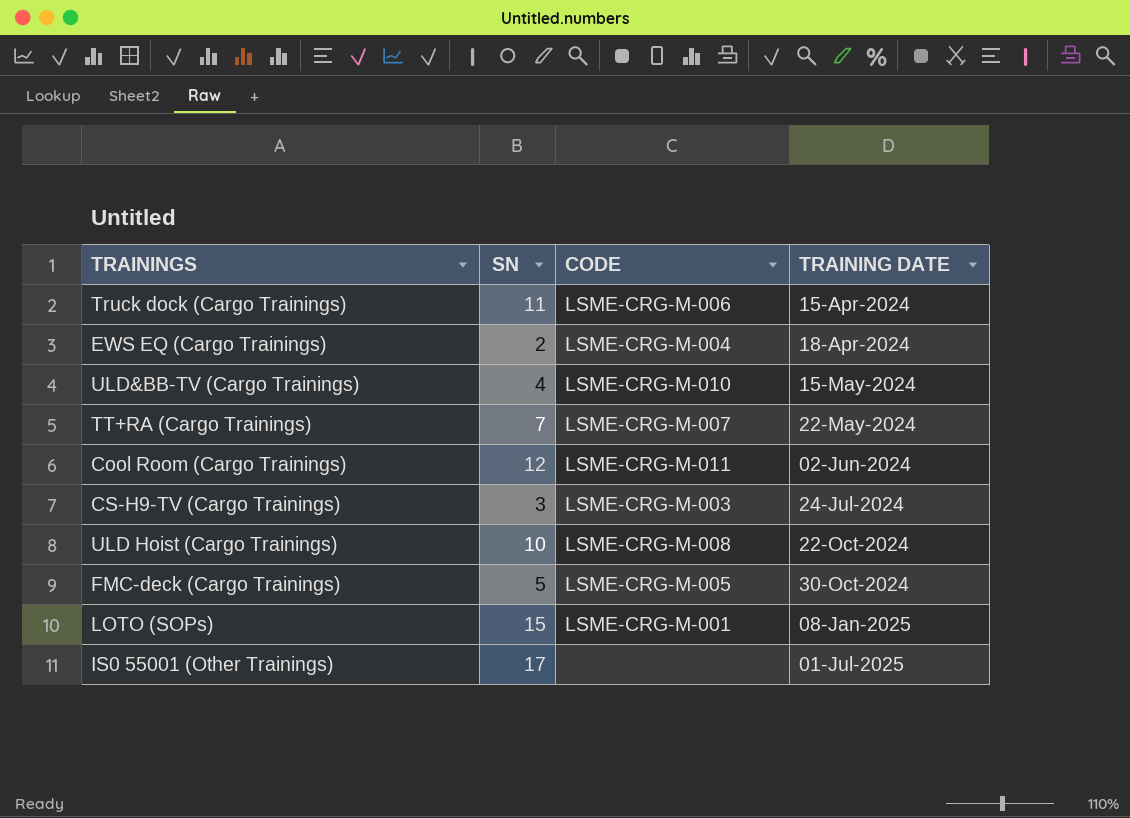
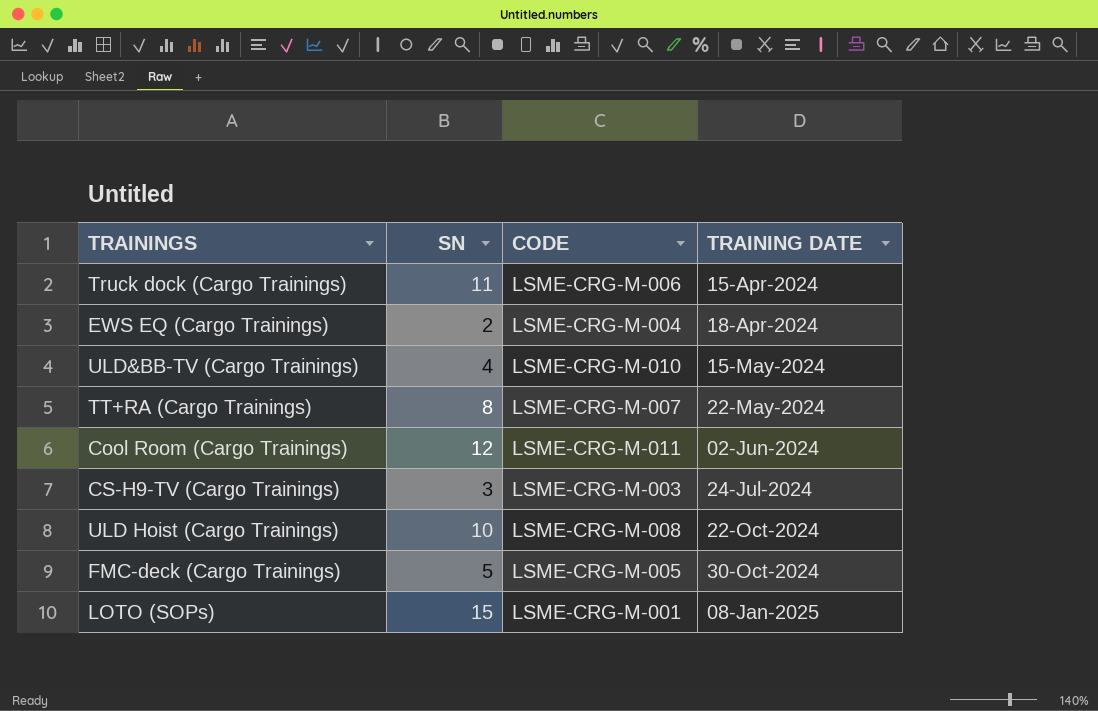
row IS0 55001 (Other Trainings): 17 | none | 01-Jul-2025 -> none
TT+RA (Cargo Trainings) | SN: 7 -> 8

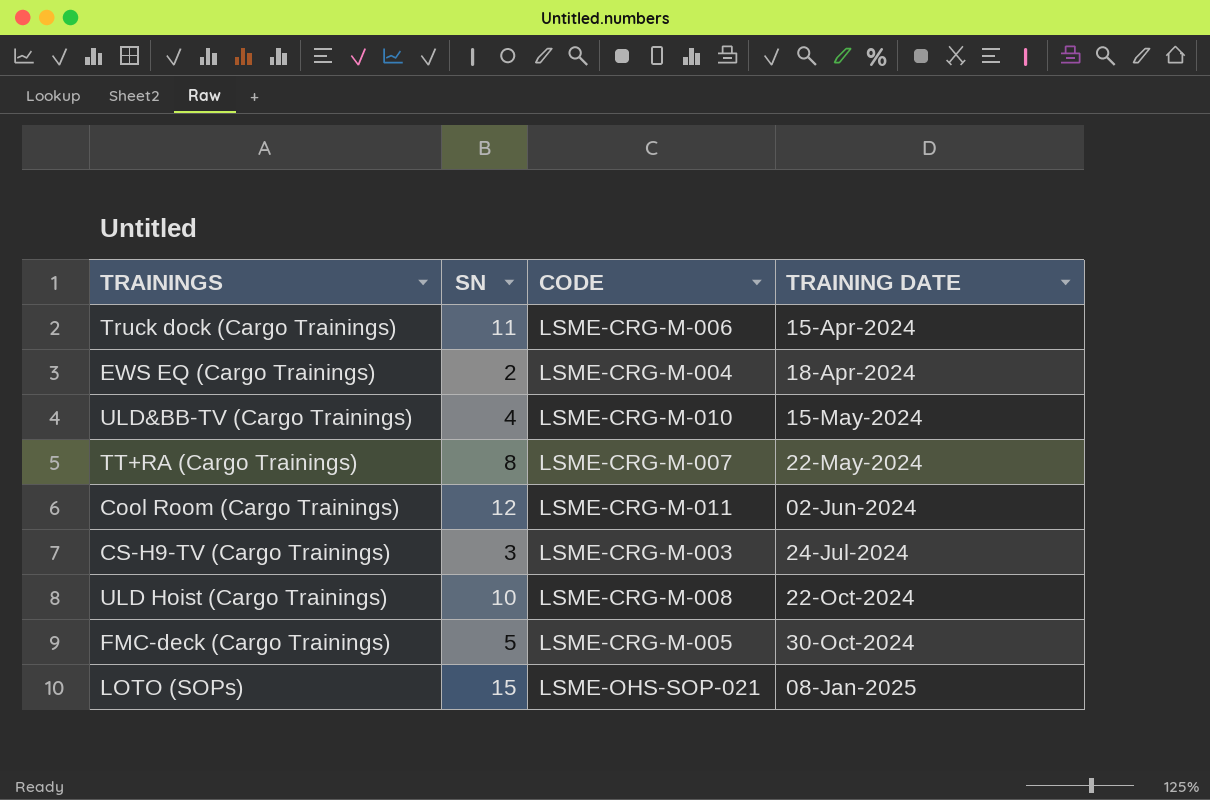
LOTO (SOPs) | CODE: LSME-CRG-M-001 -> LSME-OHS-SOP-021

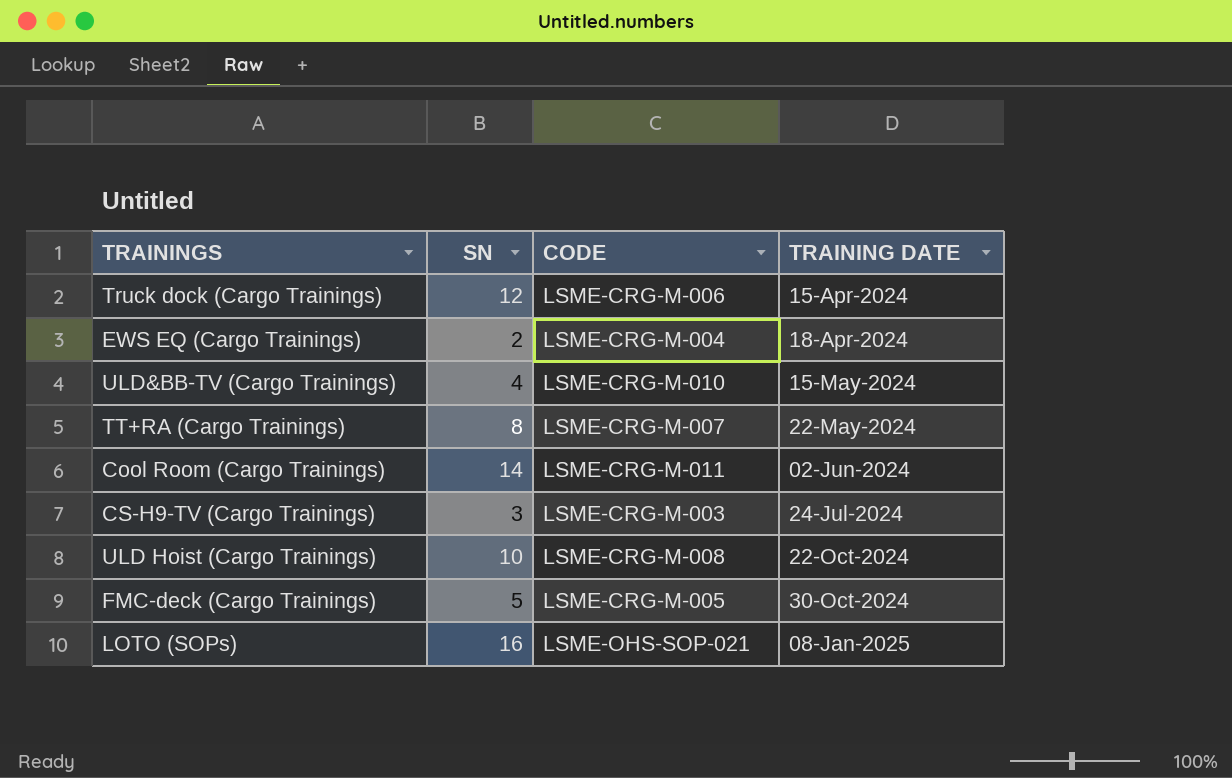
Truck dock (Cargo Trainings) | SN: 11 -> 12
Cool Room (Cargo Trainings) | SN: 12 -> 14
LOTO (SOPs) | SN: 15 -> 16

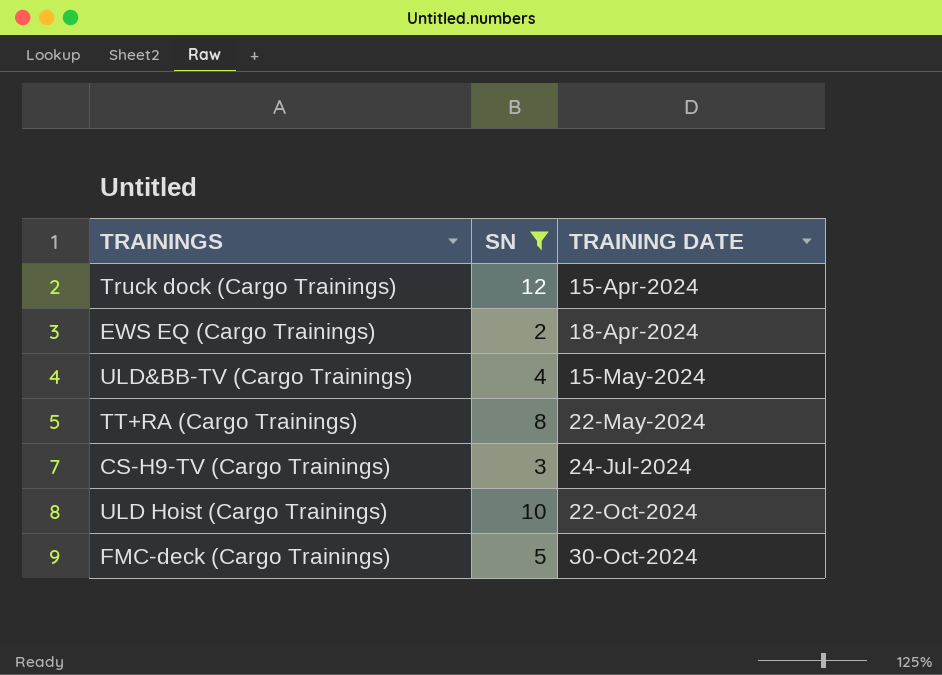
filter: none -> SN <= 12
column CODE | position: 3 -> none

